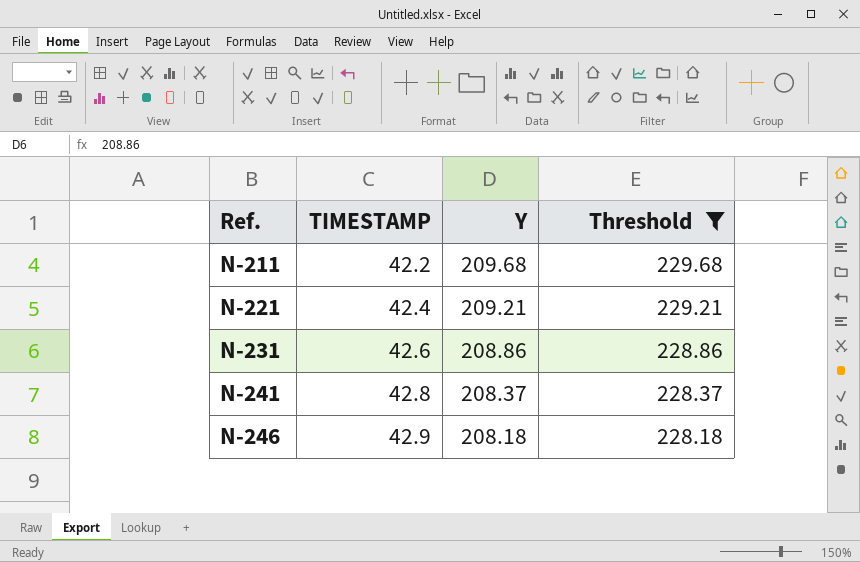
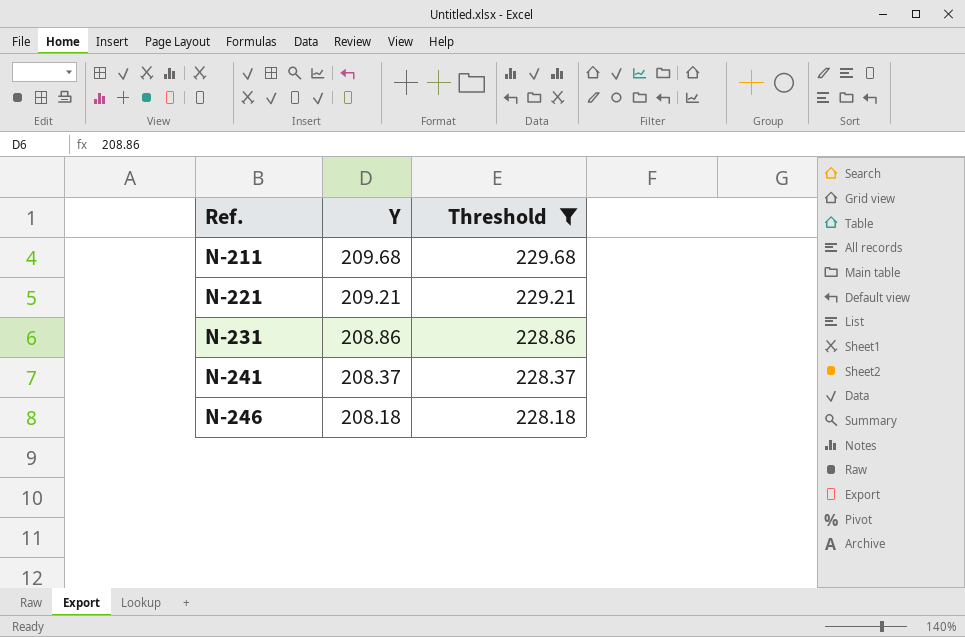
column TIMESTAMP | position: 2 -> none

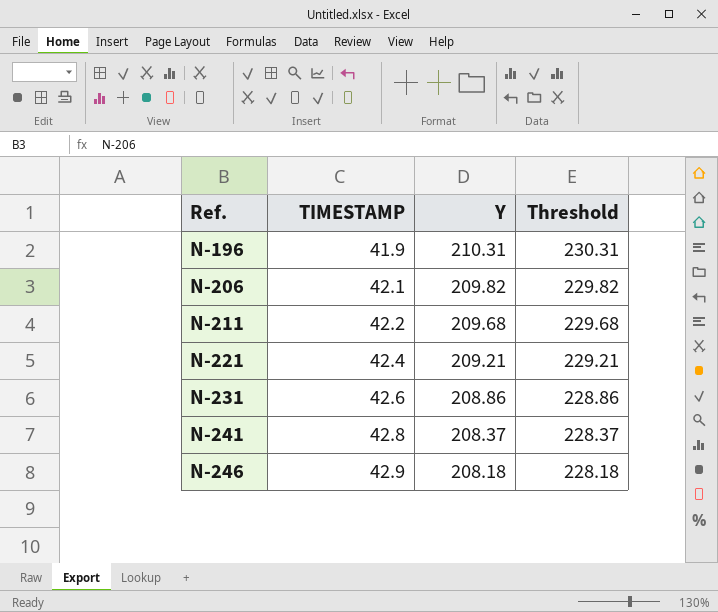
filter: Threshold <= 229.68 -> none
column TIMESTAMP | position: none -> 2

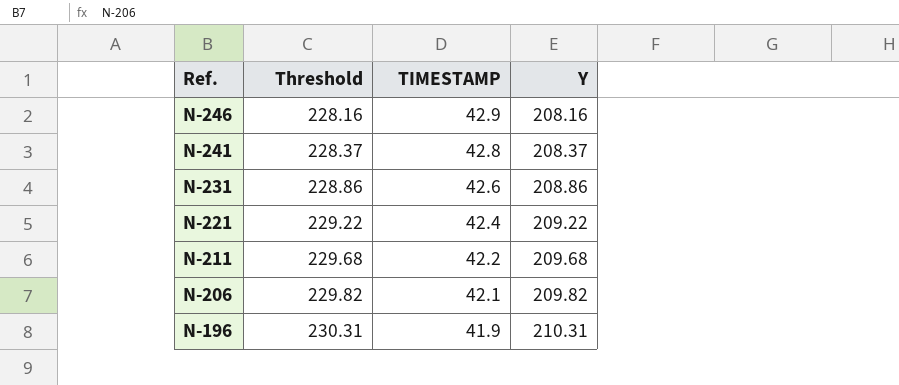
row order: Ref. ascending -> Ref. descending
column Threshold | position: 4 -> 2
N-246 | Threshold: 228.18 -> 228.16
N-246 | Y: 208.18 -> 208.16
N-221 | Threshold: 229.21 -> 229.22
N-221 | Y: 209.21 -> 209.22

